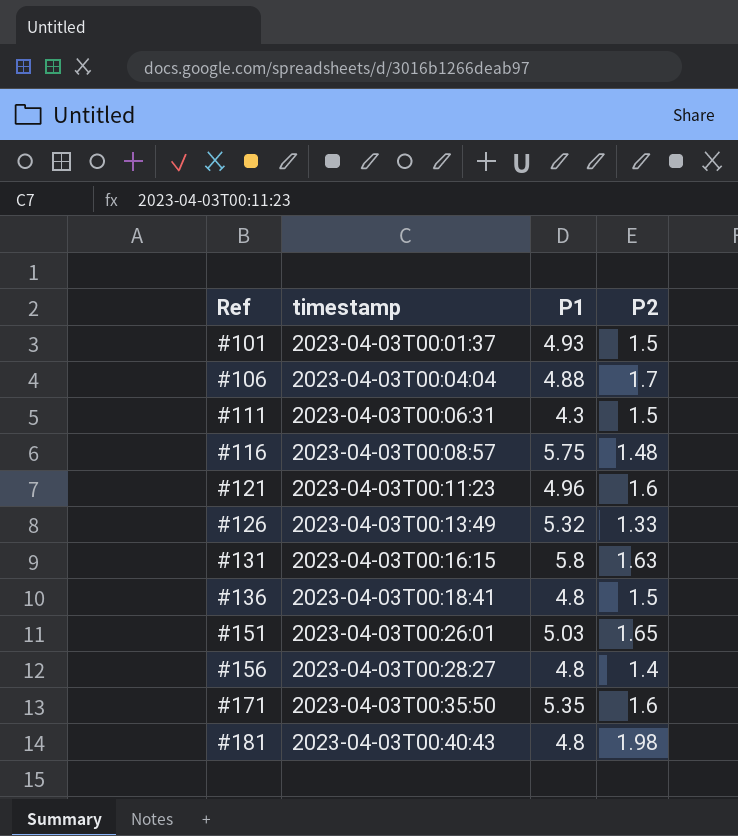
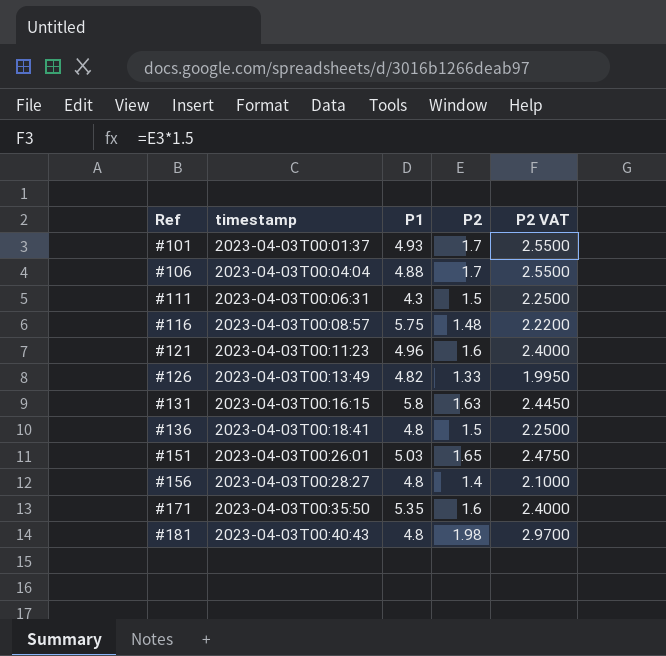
column P2 VAT | formula: none -> [P2] * 1.5
#101 | P2: 1.5 -> 1.7
#126 | P1: 5.32 -> 4.82

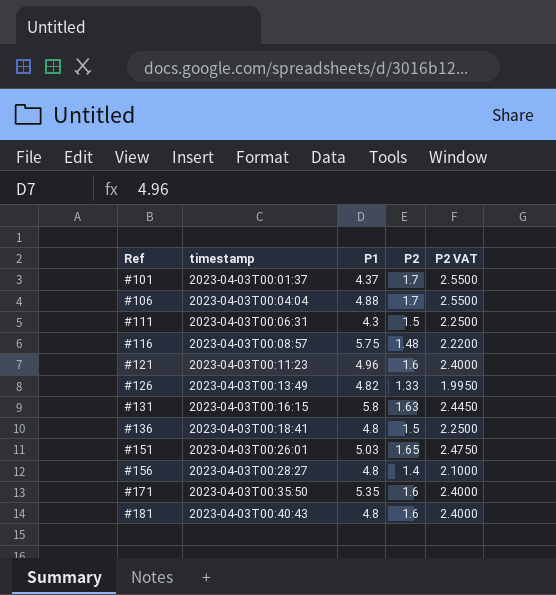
#101 | P1: 4.93 -> 4.37
#181 | P2: 1.98 -> 1.6
#181 | P2 VAT: 2.9700 -> 2.4000

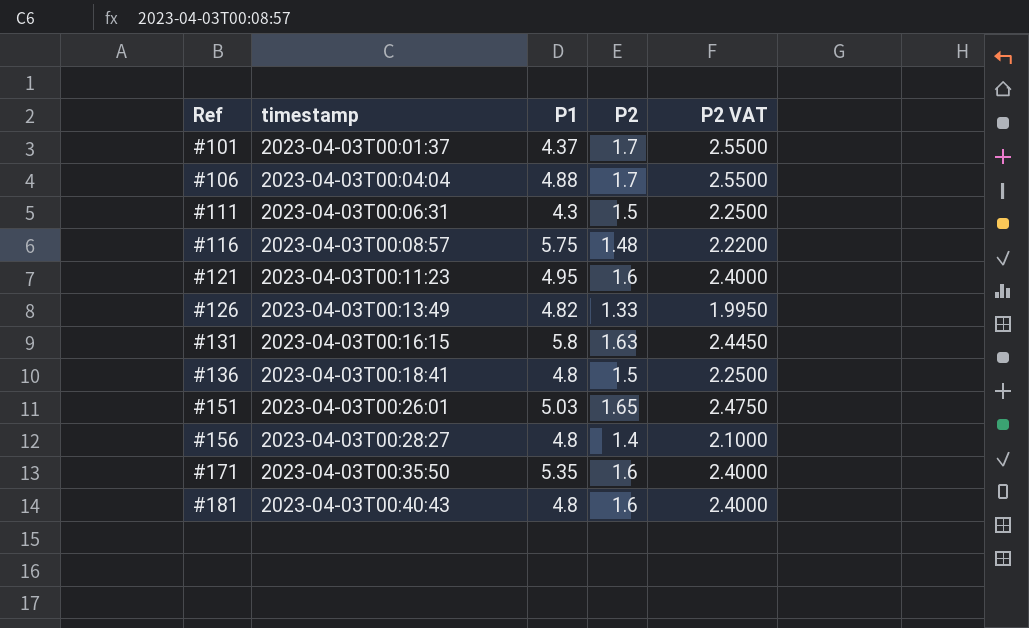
#121 | P1: 4.96 -> 4.95

